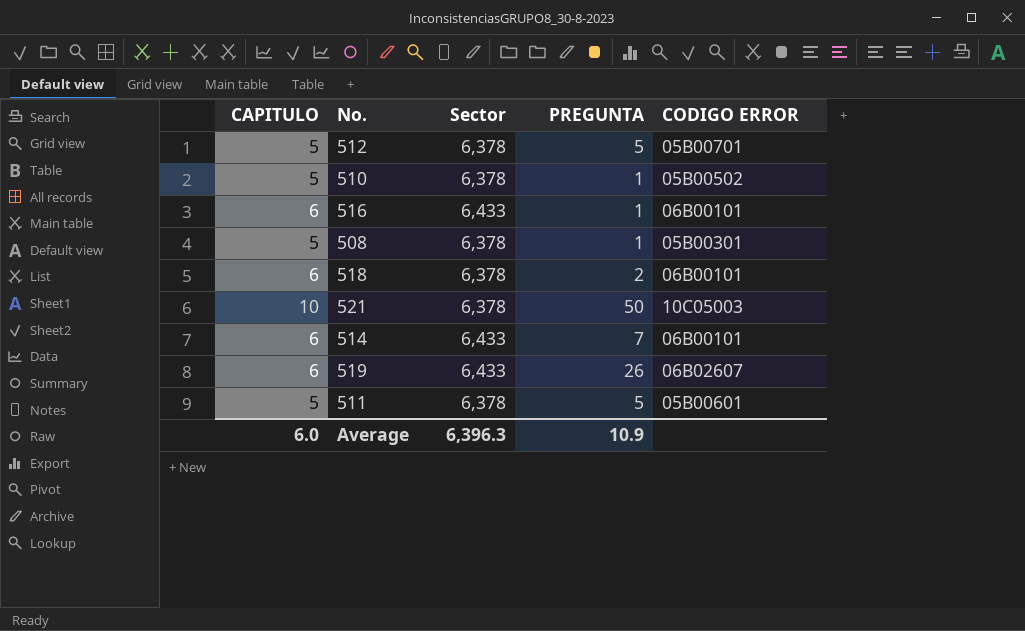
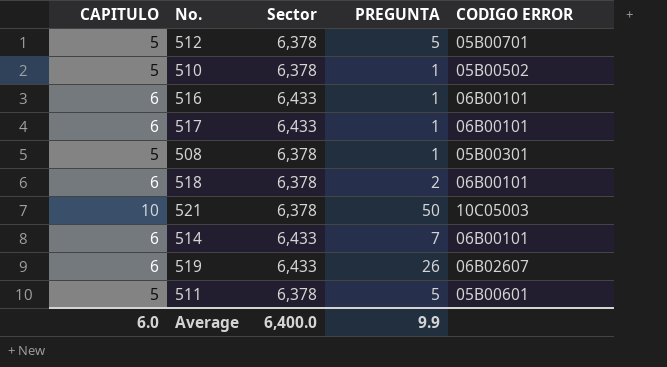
row 517: none -> 6 | 6,433 | 1 | 06B00101
Average | Sector: 6,396.3 -> 6,400.0
Average | PREGUNTA: 10.9 -> 9.9

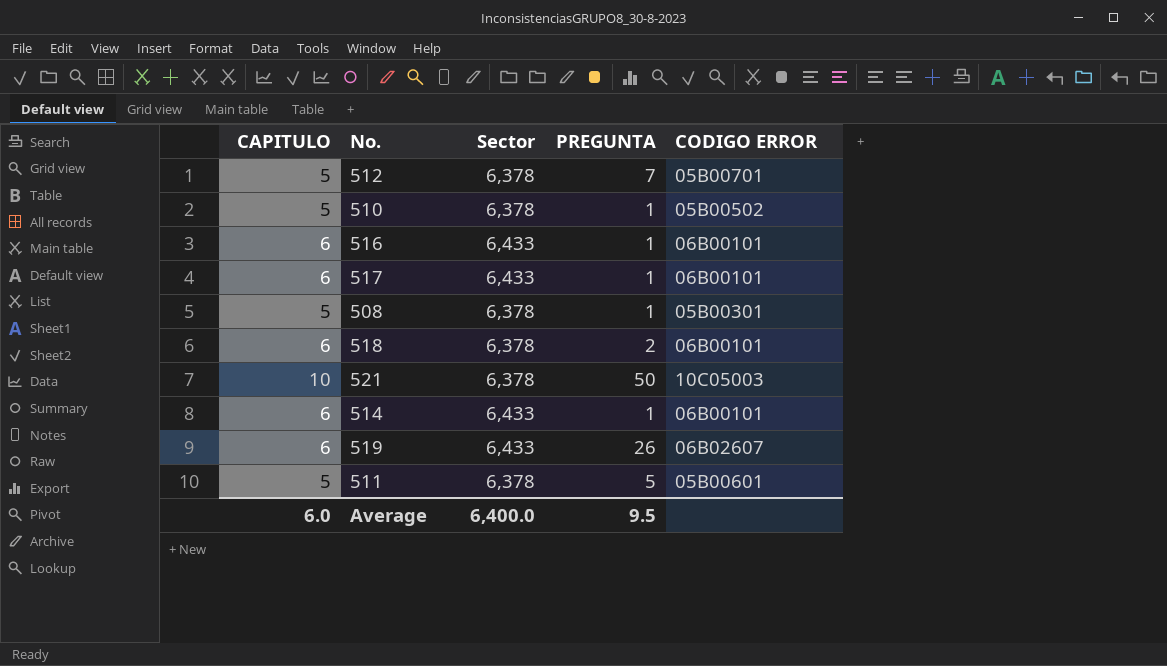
512 | PREGUNTA: 5 -> 7
514 | PREGUNTA: 7 -> 1
Average | PREGUNTA: 9.9 -> 9.5

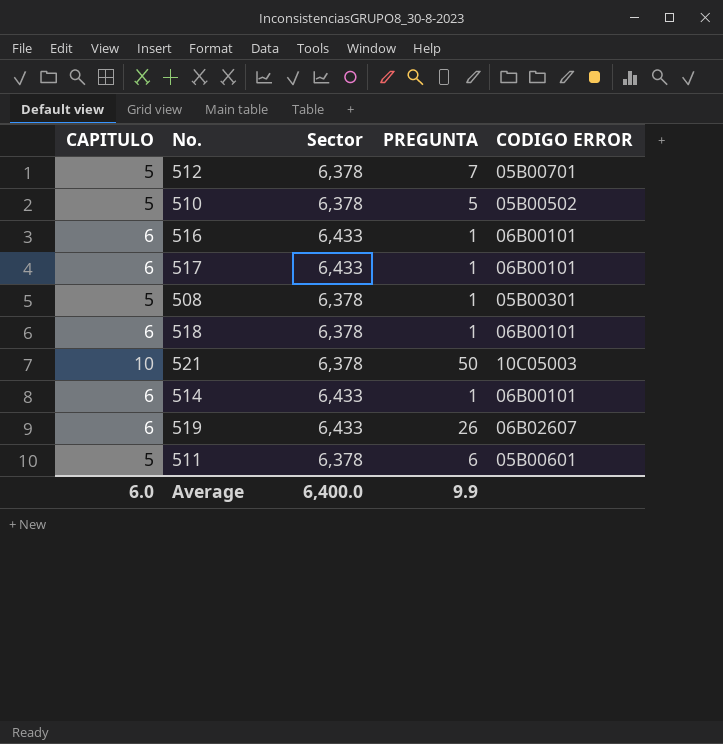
510 | PREGUNTA: 1 -> 5
518 | PREGUNTA: 2 -> 1
511 | PREGUNTA: 5 -> 6
Average | PREGUNTA: 9.5 -> 9.9

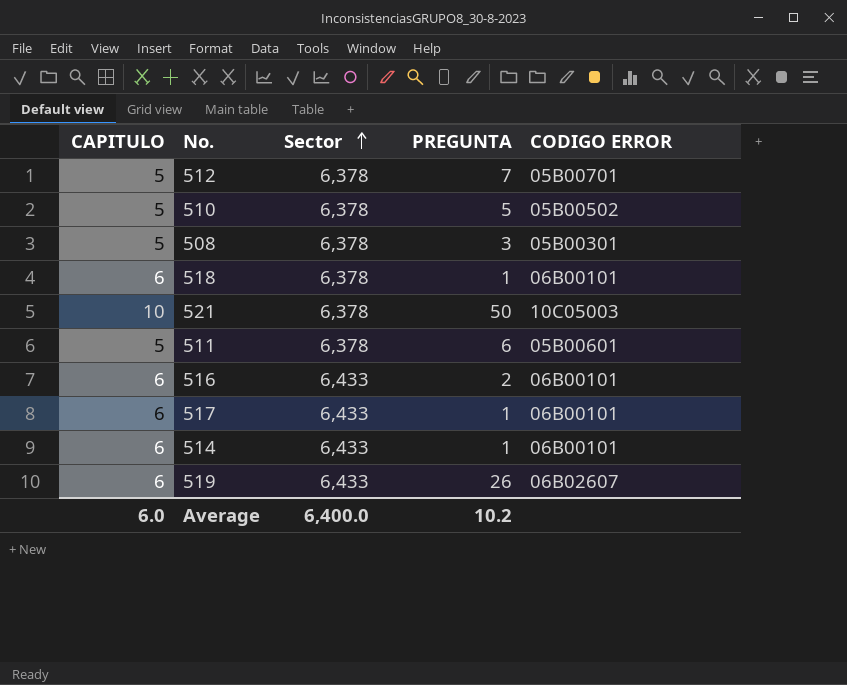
row order: none -> Sector ascending
508 | PREGUNTA: 1 -> 3
516 | PREGUNTA: 1 -> 2
Average | PREGUNTA: 9.9 -> 10.2

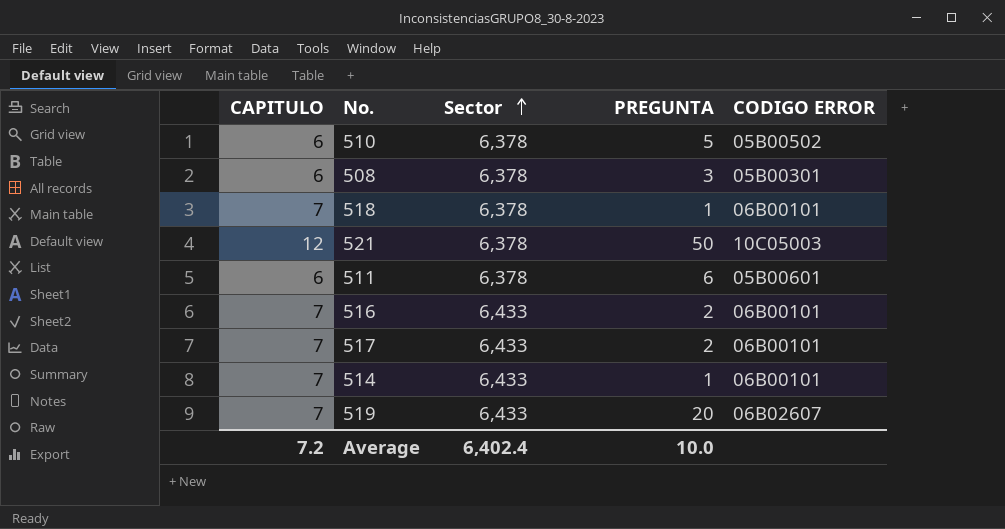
row 512: 5 | 6,378 | 7 | 05B00701 -> none
510 | CAPITULO: 5 -> 6
508 | CAPITULO: 5 -> 6
518 | CAPITULO: 6 -> 7
521 | CAPITULO: 10 -> 12
511 | CAPITULO: 5 -> 6
516 | CAPITULO: 6 -> 7
517 | CAPITULO: 6 -> 7
517 | PREGUNTA: 1 -> 2
514 | CAPITULO: 6 -> 7
519 | CAPITULO: 6 -> 7
519 | PREGUNTA: 26 -> 20
Average | CAPITULO: 6.0 -> 7.2
Average | Sector: 6,400.0 -> 6,402.4
Average | PREGUNTA: 10.2 -> 10.0

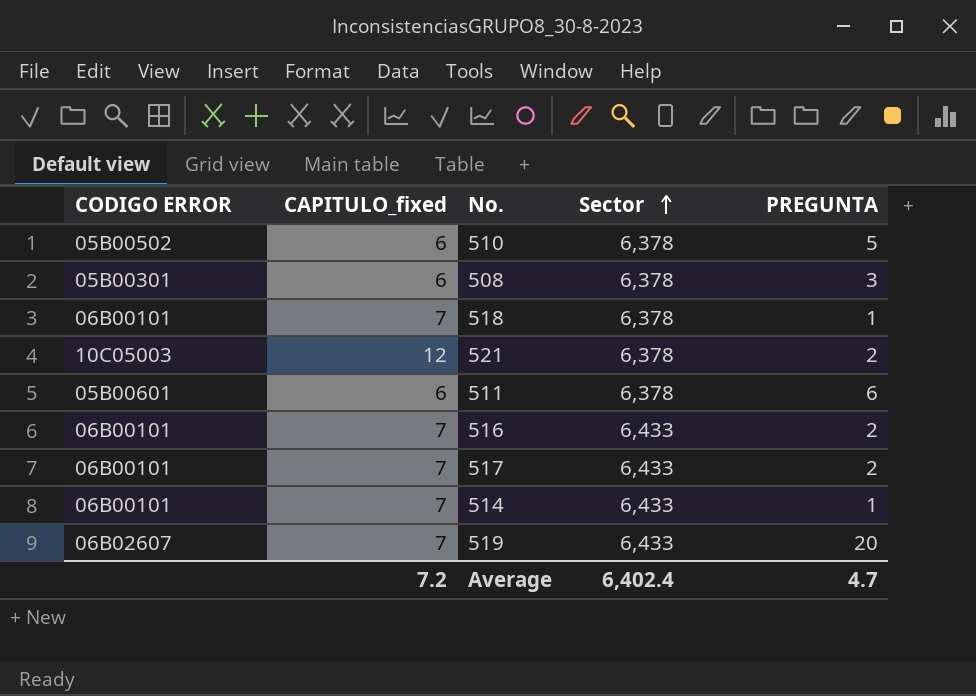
column CODIGO ERROR | position: 5 -> 1
column name: CAPITULO -> CAPITULO_fixed
521 | PREGUNTA: 50 -> 2
Average | PREGUNTA: 10.0 -> 4.7

